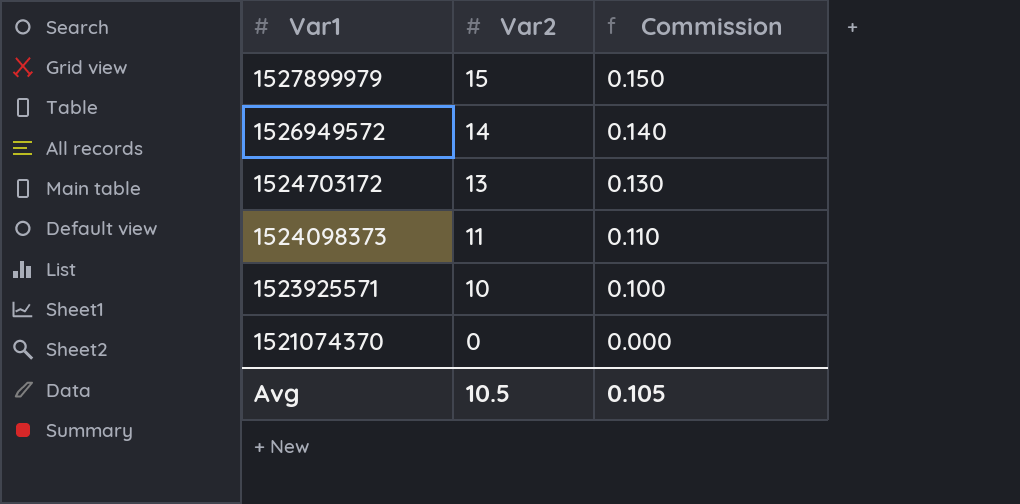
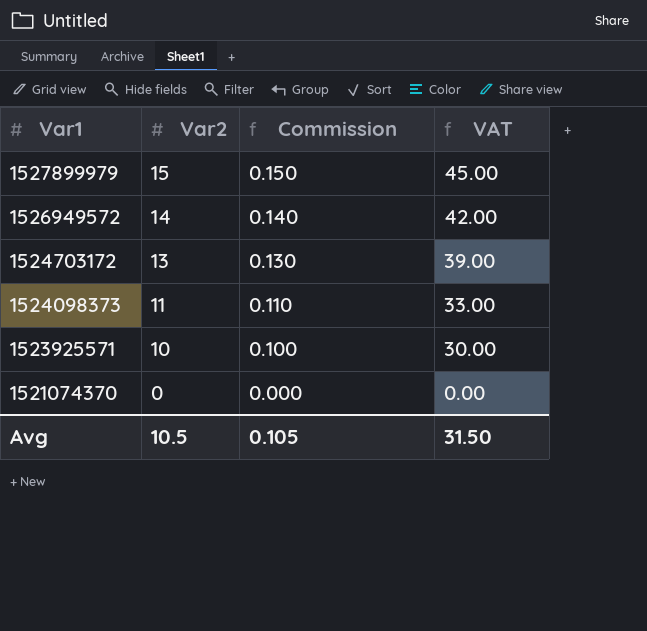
column VAT | formula: none -> [Var2] * 3

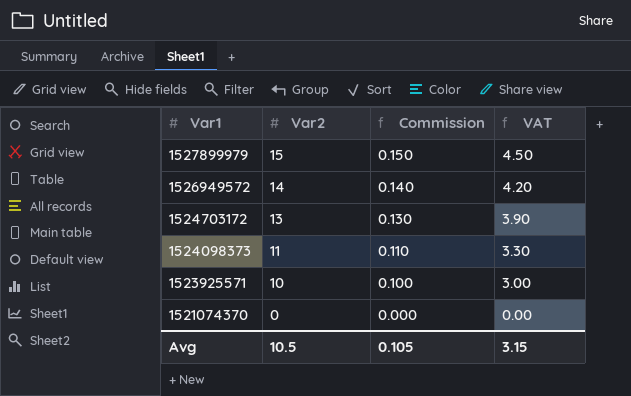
column VAT | formula: [Var2] * 3 -> [Var2] * 0.3
Avg | VAT: 31.50 -> 3.15

